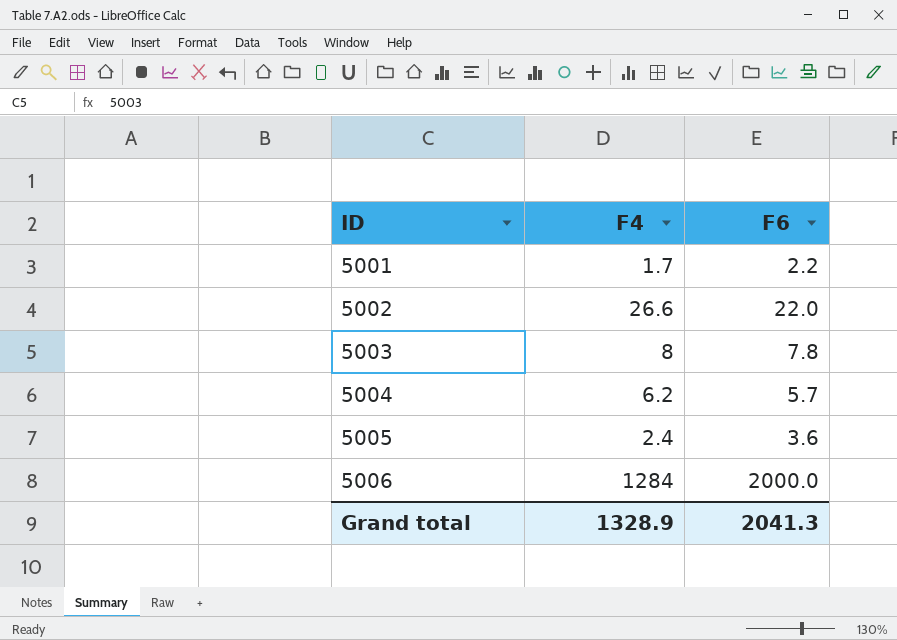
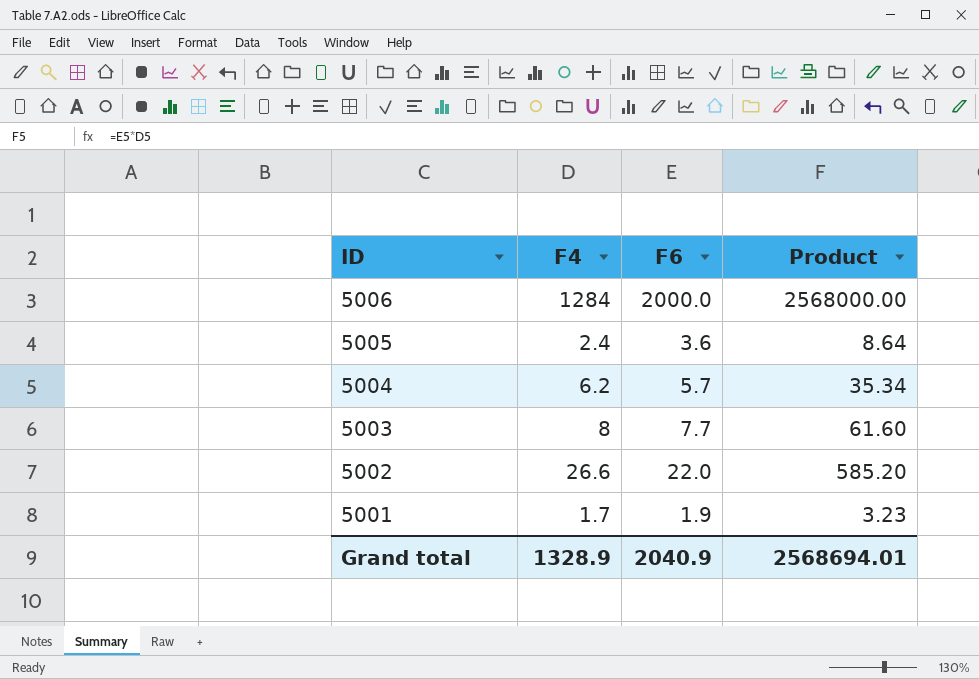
row order: ID ascending -> ID descending
column Product | formula: none -> [F4] * [F6]
5003 | F6: 7.8 -> 7.7
5001 | F6: 2.2 -> 1.9
Grand total | F6: 2041.3 -> 2040.9

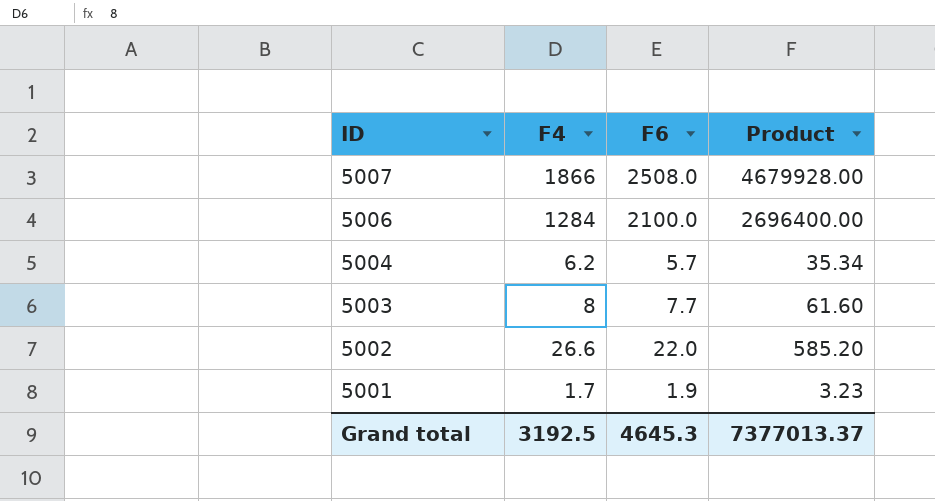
row 5005: 2.4 | 3.6 | 8.64 -> none
row 5007: none -> 1866 | 2508.0 | 4679928.00
5006 | F6: 2000.0 -> 2100.0
5006 | Product: 2568000.00 -> 2696400.00
Grand total | F4: 1328.9 -> 3192.5
Grand total | F6: 2040.9 -> 4645.3
Grand total | Product: 2568694.01 -> 7377013.37

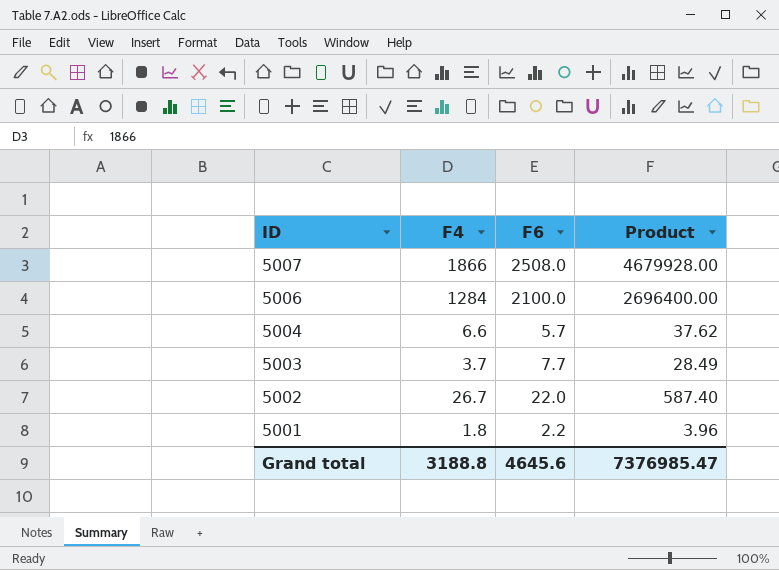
5004 | F4: 6.2 -> 6.6
5004 | Product: 35.34 -> 37.62
5003 | F4: 8 -> 3.7
5003 | Product: 61.60 -> 28.49
5002 | F4: 26.6 -> 26.7
5002 | Product: 585.20 -> 587.40
5001 | F4: 1.7 -> 1.8
5001 | F6: 1.9 -> 2.2
5001 | Product: 3.23 -> 3.96
Grand total | F4: 3192.5 -> 3188.8
Grand total | F6: 4645.3 -> 4645.6
Grand total | Product: 7377013.37 -> 7376985.47

